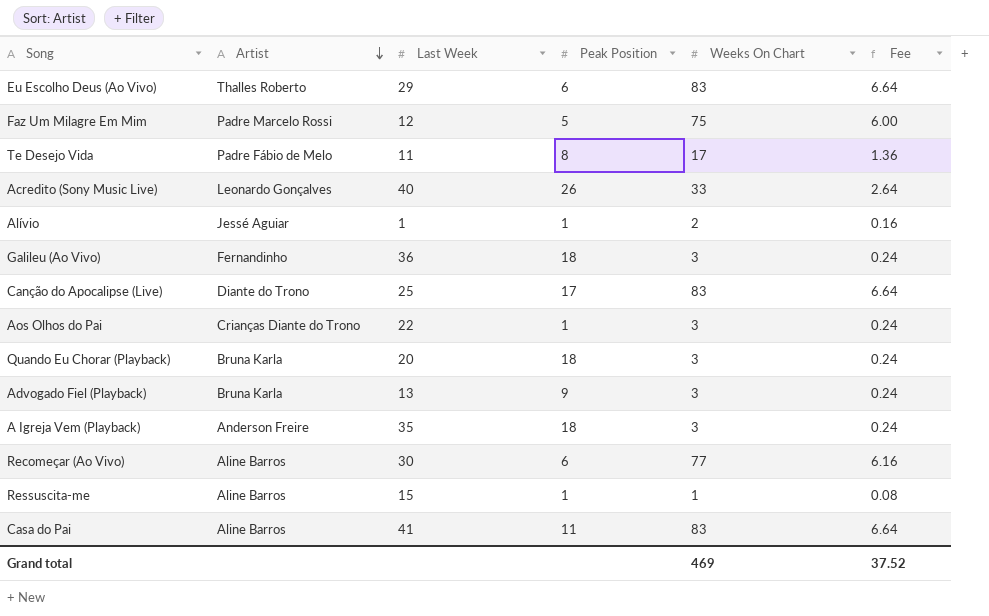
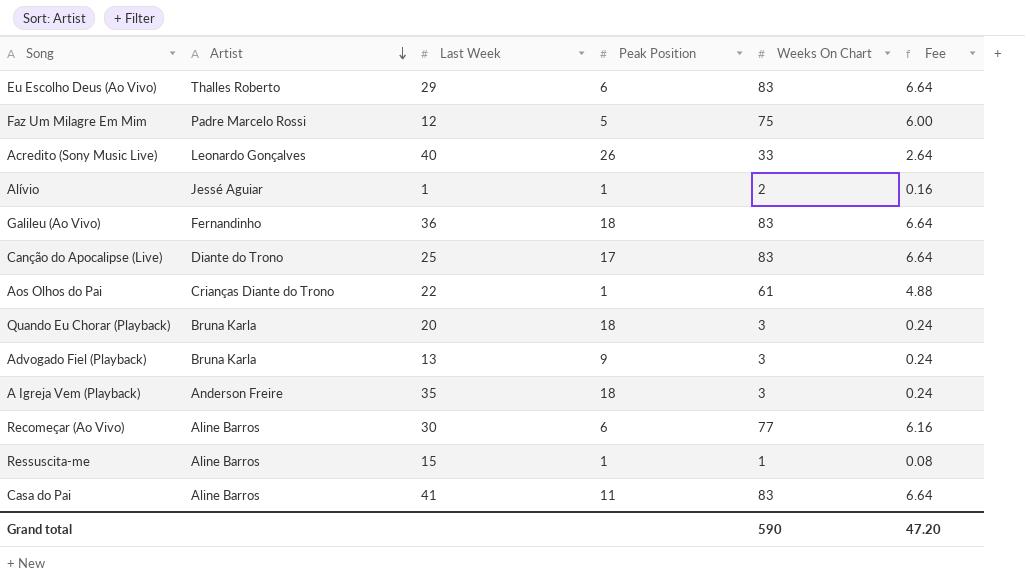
row Te Desejo Vida: Padre Fábio de Melo | 11 | 8 | 17 | 1.36 -> none
Galileu (Ao Vivo) | Weeks On Chart: 3 -> 83
Galileu (Ao Vivo) | Fee: 0.24 -> 6.64
Aos Olhos do Pai | Weeks On Chart: 3 -> 61
Aos Olhos do Pai | Fee: 0.24 -> 4.88
Grand total | Weeks On Chart: 469 -> 590
Grand total | Fee: 37.52 -> 47.20

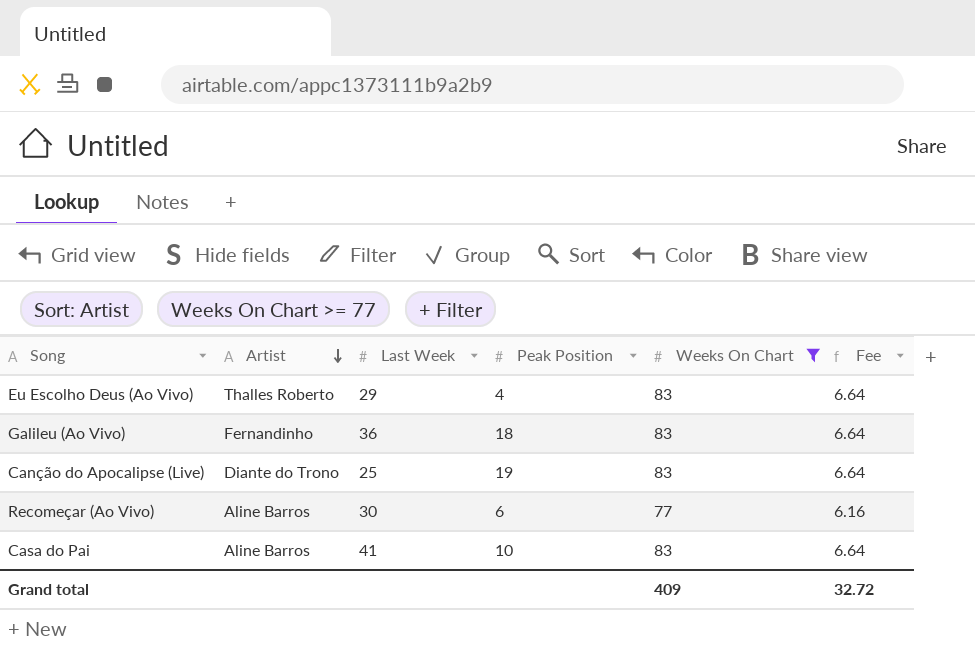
filter: none -> Weeks On Chart >= 77
Eu Escolho Deus (Ao Vivo) | Peak Position: 6 -> 4
Canção do Apocalipse (Live) | Peak Position: 17 -> 19
Casa do Pai | Peak Position: 11 -> 10
Grand total | Weeks On Chart: 590 -> 409
Grand total | Fee: 47.20 -> 32.72

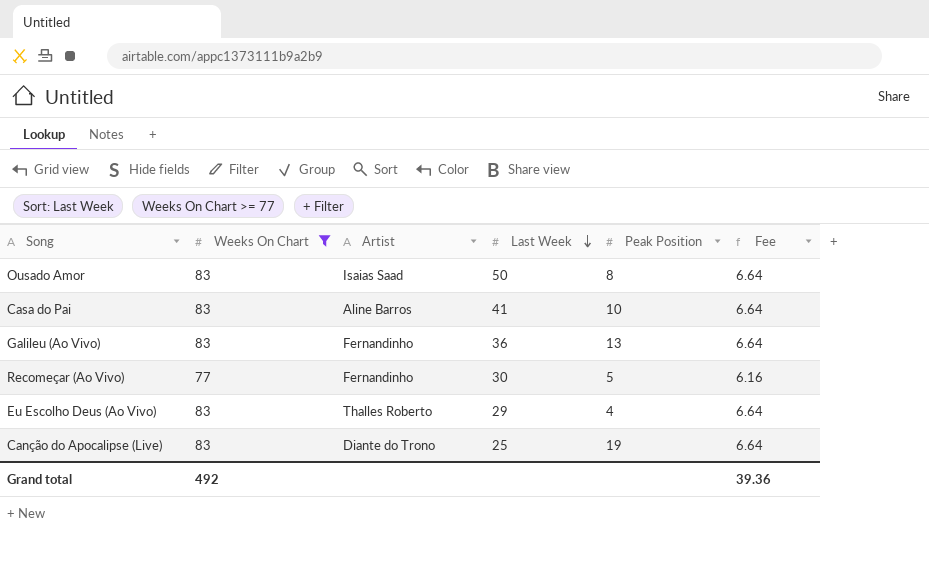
row order: Artist descending -> Last Week descending
column Weeks On Chart | position: 5 -> 2
row Ousado Amor: none -> 83 | Isaias Saad | 50 | 8 | 6.64
Galileu (Ao Vivo) | Peak Position: 18 -> 13
Recomeçar (Ao Vivo) | Artist: Aline Barros -> Fernandinho
Recomeçar (Ao Vivo) | Peak Position: 6 -> 5
Grand total | Weeks On Chart: 409 -> 492
Grand total | Fee: 32.72 -> 39.36

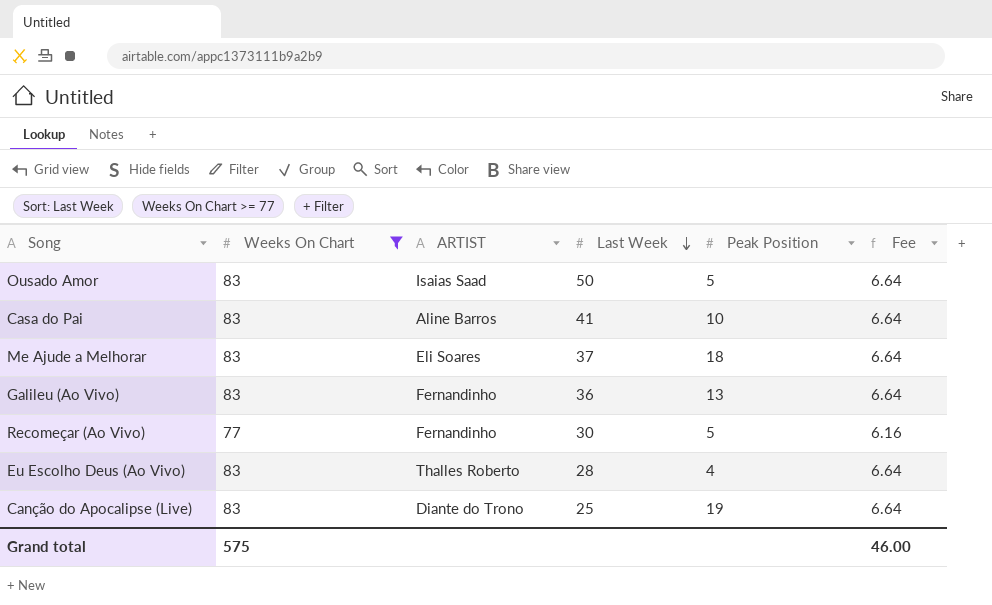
column name: Artist -> ARTIST
Ousado Amor | Peak Position: 8 -> 5
row Me Ajude a Melhorar: none -> 83 | Eli Soares | 37 | 18 | 6.64
Eu Escolho Deus (Ao Vivo) | Last Week: 29 -> 28
Grand total | Weeks On Chart: 492 -> 575
Grand total | Fee: 39.36 -> 46.00

